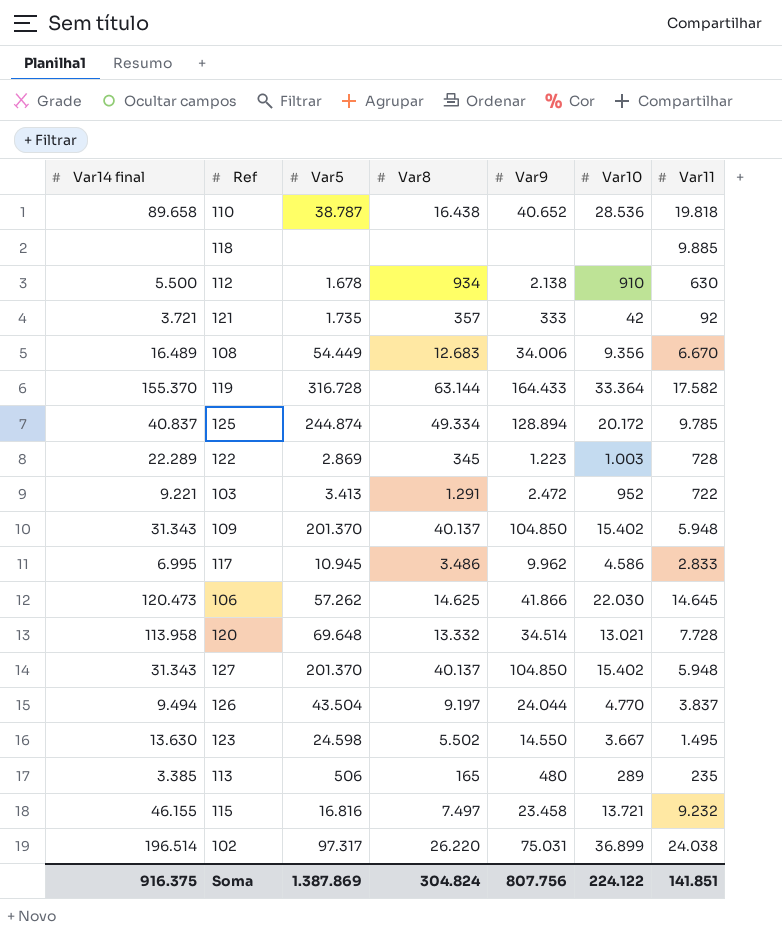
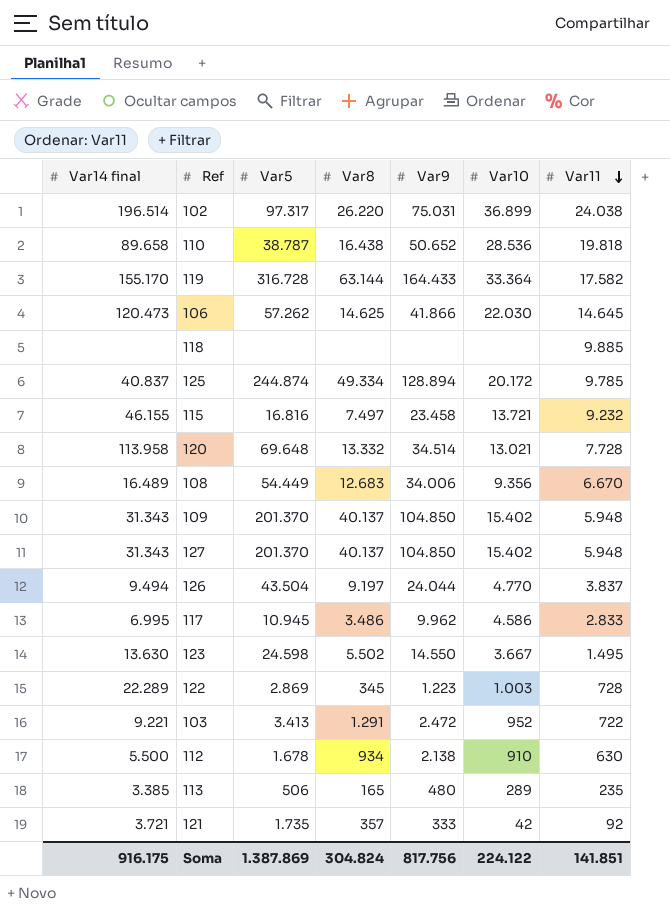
row order: none -> Var11 descending
110 | Var9: 40.652 -> 50.652
119 | Var14 final: 155.370 -> 155.170
Soma | Var14 final: 916.375 -> 916.175
Soma | Var9: 807.756 -> 817.756

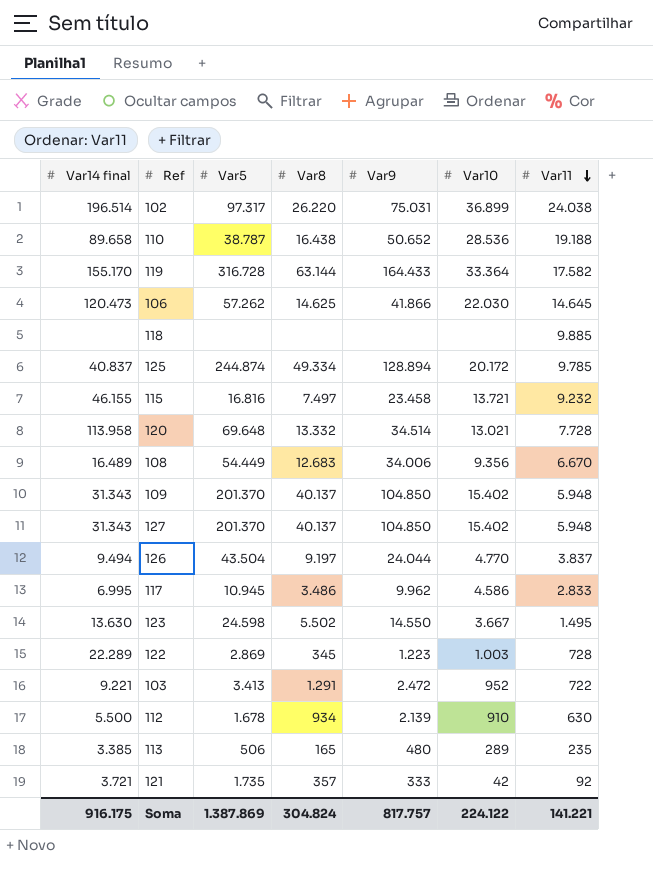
110 | Var11: 19.818 -> 19.188
112 | Var9: 2.138 -> 2.139
Soma | Var9: 817.756 -> 817.757
Soma | Var11: 141.851 -> 141.221

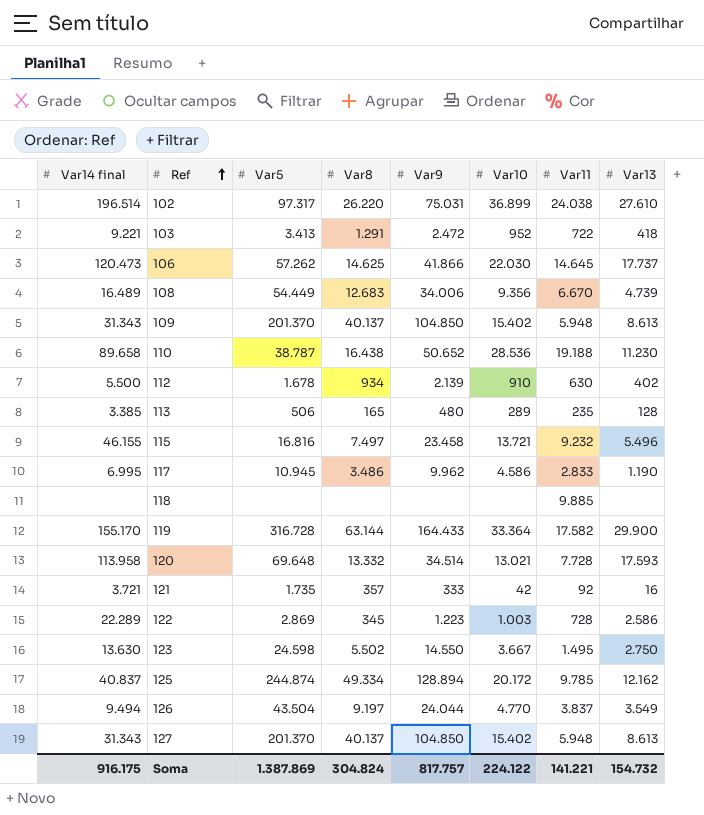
row order: Var11 descending -> Ref ascending
column Var13 | position: none -> 8

